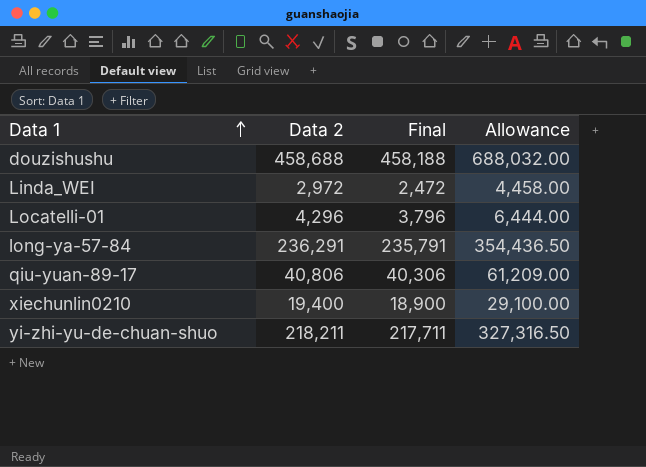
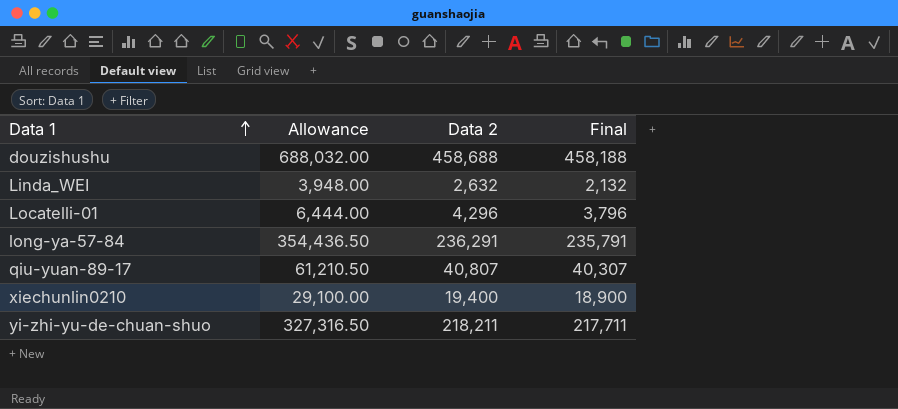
column Allowance | position: 4 -> 2
Linda_WEI | Allowance: 4,458.00 -> 3,948.00
Linda_WEI | Data 2: 2,972 -> 2,632
Linda_WEI | Final: 2,472 -> 2,132
qiu-yuan-89-17 | Allowance: 61,209.00 -> 61,210.50
qiu-yuan-89-17 | Data 2: 40,806 -> 40,807
qiu-yuan-89-17 | Final: 40,306 -> 40,307

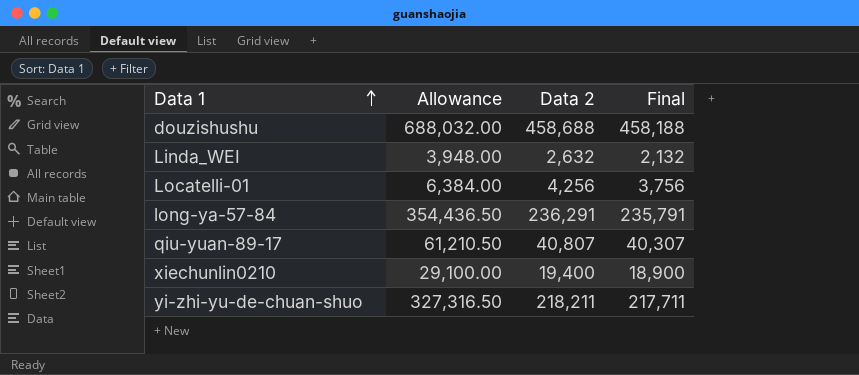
Locatelli-01 | Allowance: 6,444.00 -> 6,384.00
Locatelli-01 | Data 2: 4,296 -> 4,256
Locatelli-01 | Final: 3,796 -> 3,756

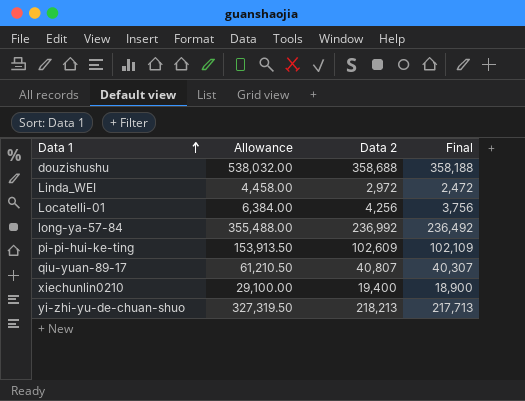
douzishushu | Allowance: 688,032.00 -> 538,032.00
douzishushu | Data 2: 458,688 -> 358,688
douzishushu | Final: 458,188 -> 358,188
Linda_WEI | Allowance: 3,948.00 -> 4,458.00
Linda_WEI | Data 2: 2,632 -> 2,972
Linda_WEI | Final: 2,132 -> 2,472
long-ya-57-84 | Allowance: 354,436.50 -> 355,488.00
long-ya-57-84 | Data 2: 236,291 -> 236,992
long-ya-57-84 | Final: 235,791 -> 236,492
row pi-pi-hui-ke-ting: none -> 153,913.50 | 102,609 | 102,109
yi-zhi-yu-de-chuan-shuo | Allowance: 327,316.50 -> 327,319.50
yi-zhi-yu-de-chuan-shuo | Data 2: 218,211 -> 218,213
yi-zhi-yu-de-chuan-shuo | Final: 217,711 -> 217,713

